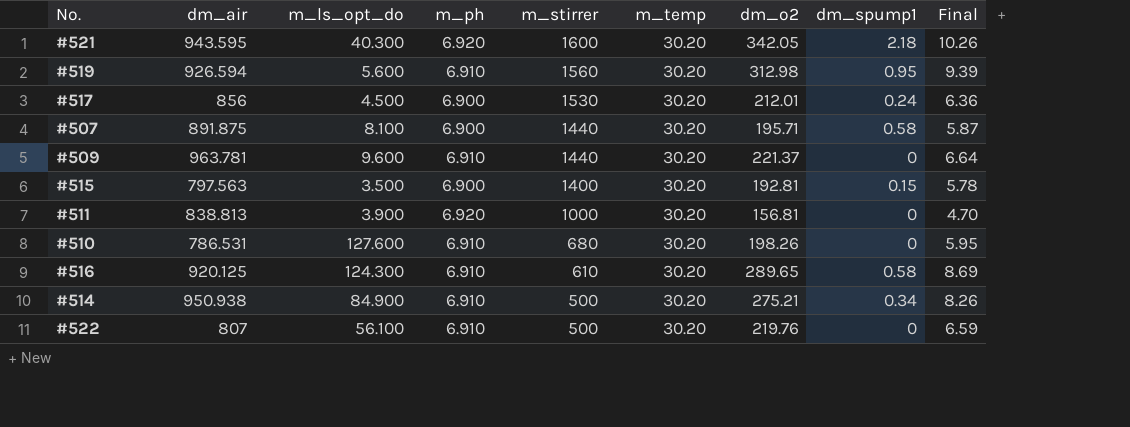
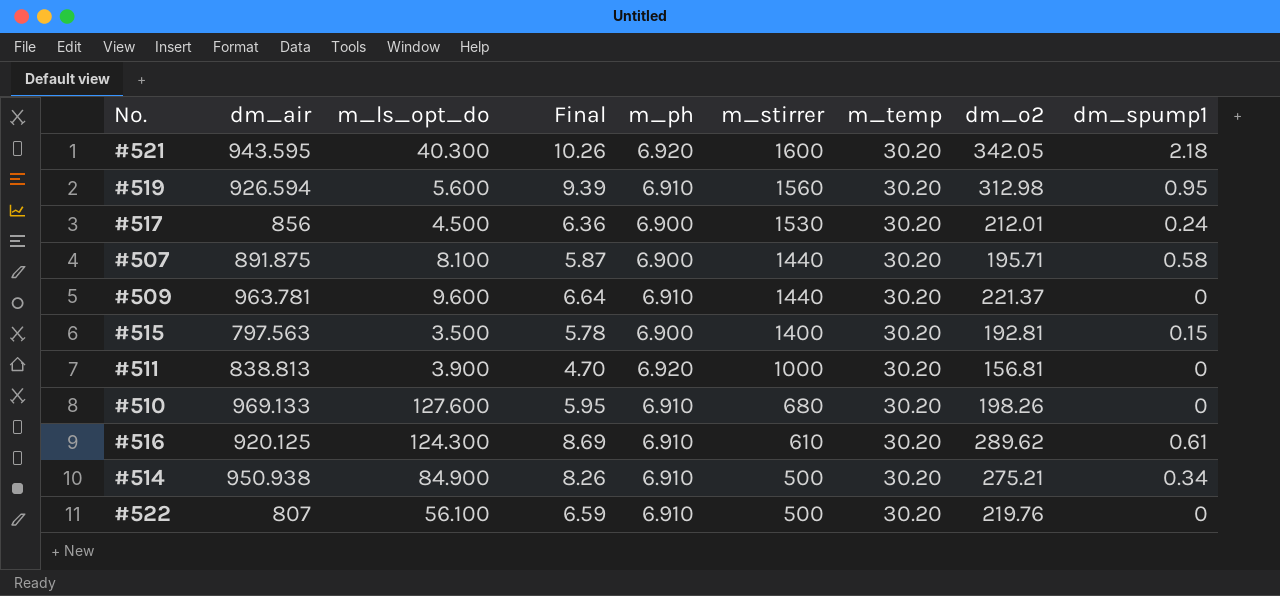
column Final | position: 9 -> 4
#510 | dm_air: 786.531 -> 969.133
#516 | dm_o2: 289.65 -> 289.62
#516 | dm_spump1: 0.58 -> 0.61

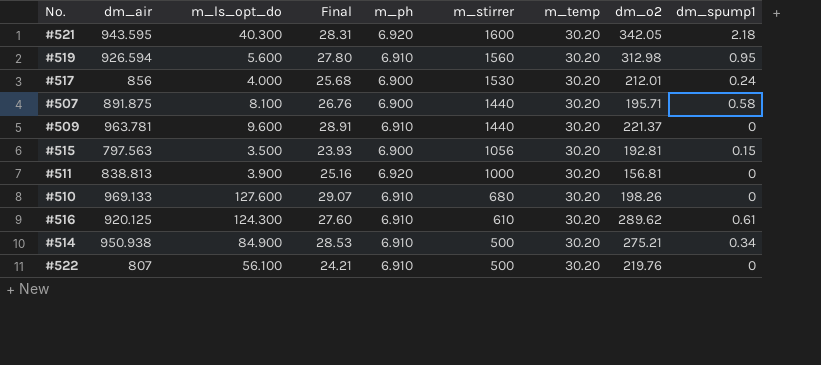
column Final | formula: [dm_o2] * 0.03 -> [dm_air] * 0.03
#517 | m_ls_opt_do: 4.500 -> 4.000
#515 | m_stirrer: 1400 -> 1056

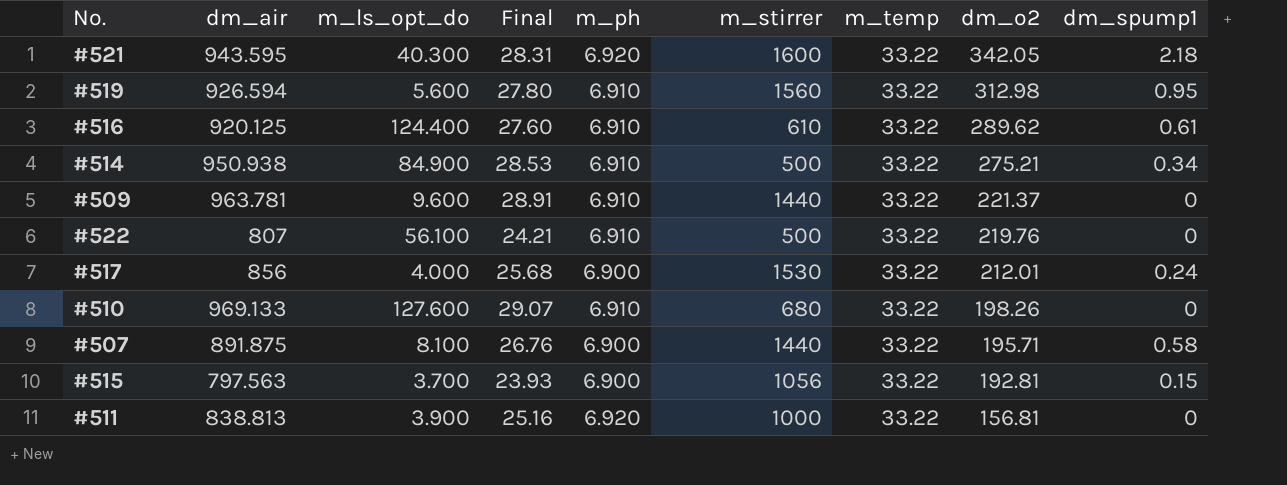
row order: m_stirrer descending -> dm_o2 descending
#521 | m_temp: 30.20 -> 33.22
#519 | m_temp: 30.20 -> 33.22
#516 | m_ls_opt_do: 124.300 -> 124.400
#516 | m_temp: 30.20 -> 33.22
#514 | m_temp: 30.20 -> 33.22
#509 | m_temp: 30.20 -> 33.22
#522 | m_temp: 30.20 -> 33.22
#517 | m_temp: 30.20 -> 33.22
#510 | m_temp: 30.20 -> 33.22
#507 | m_temp: 30.20 -> 33.22
#515 | m_ls_opt_do: 3.500 -> 3.700
#515 | m_temp: 30.20 -> 33.22
#511 | m_temp: 30.20 -> 33.22

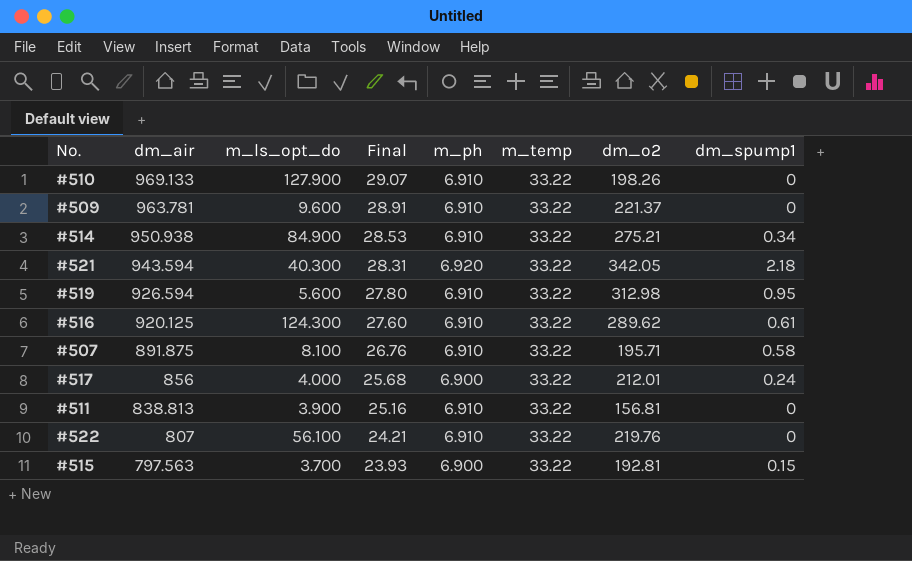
row order: dm_o2 descending -> dm_air descending
column m_stirrer | position: 6 -> none
#510 | m_ls_opt_do: 127.600 -> 127.900
#521 | dm_air: 943.595 -> 943.594
#516 | m_ls_opt_do: 124.400 -> 124.300
#507 | m_ph: 6.900 -> 6.910
#511 | m_ph: 6.920 -> 6.910

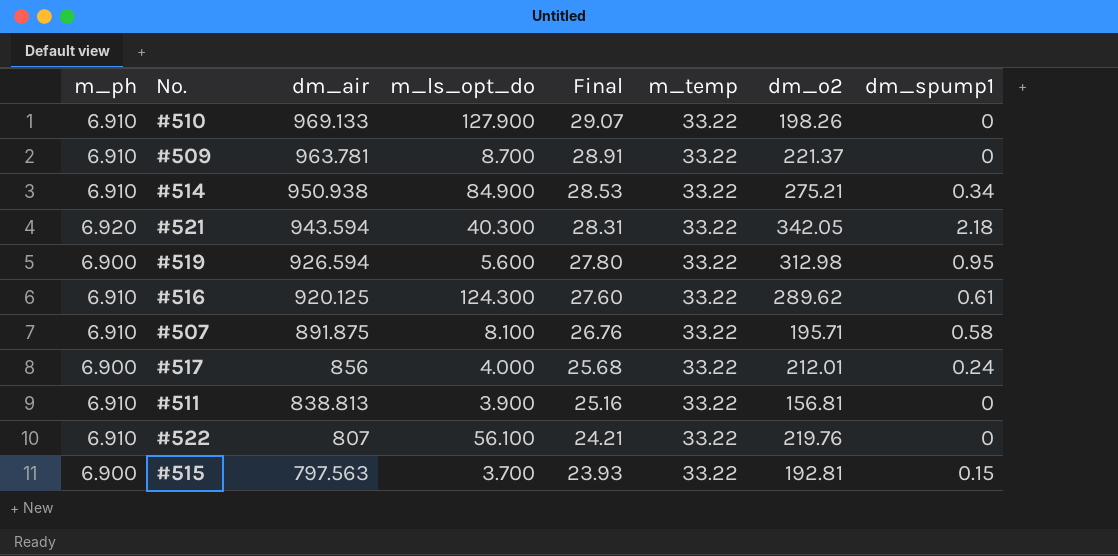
column m_ph | position: 5 -> 1
#509 | m_ls_opt_do: 9.600 -> 8.700
#519 | m_ph: 6.910 -> 6.900

